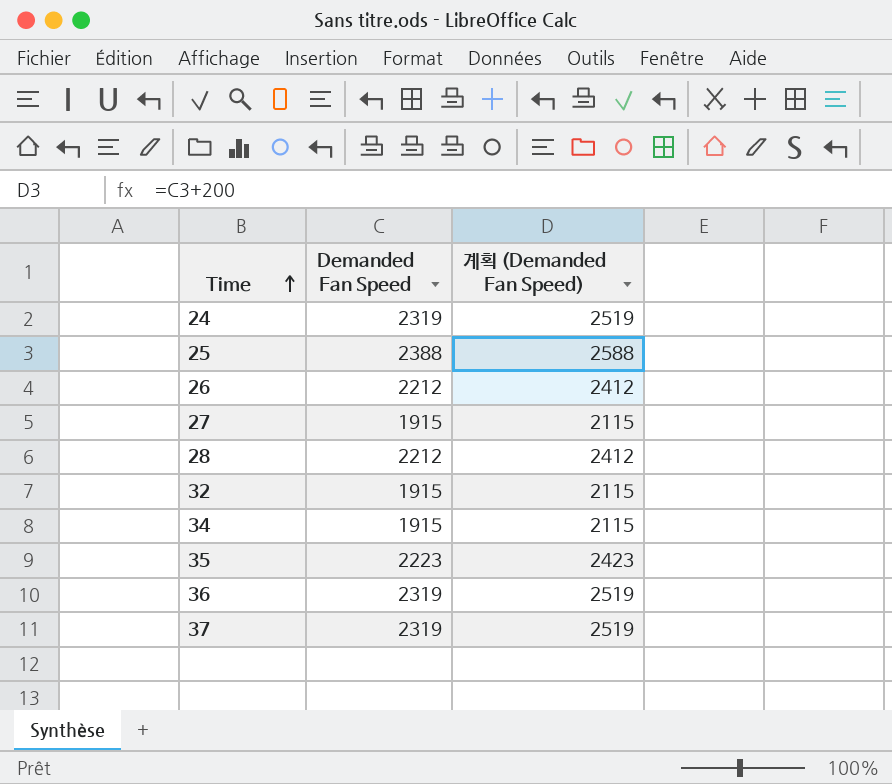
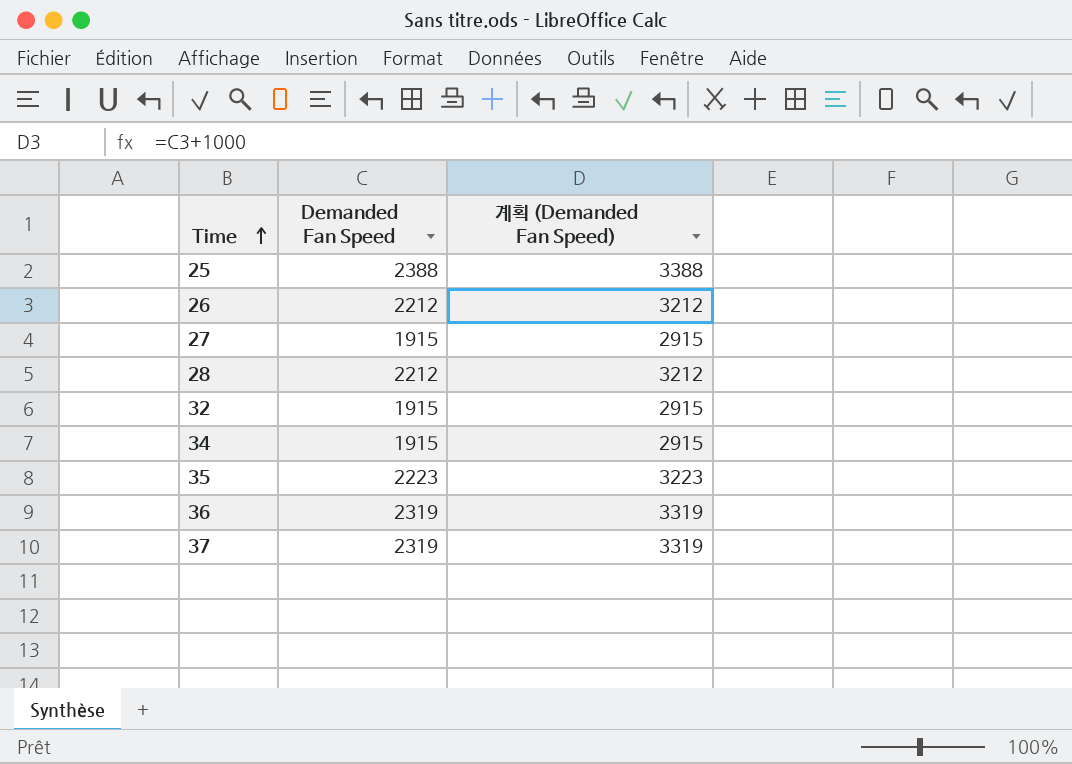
column 계획 (Demanded Fan Speed) | formula: [Demanded Fan Speed] + 200 -> [Demanded Fan Speed] + 1000
row 24: 2319 | 2519 -> none

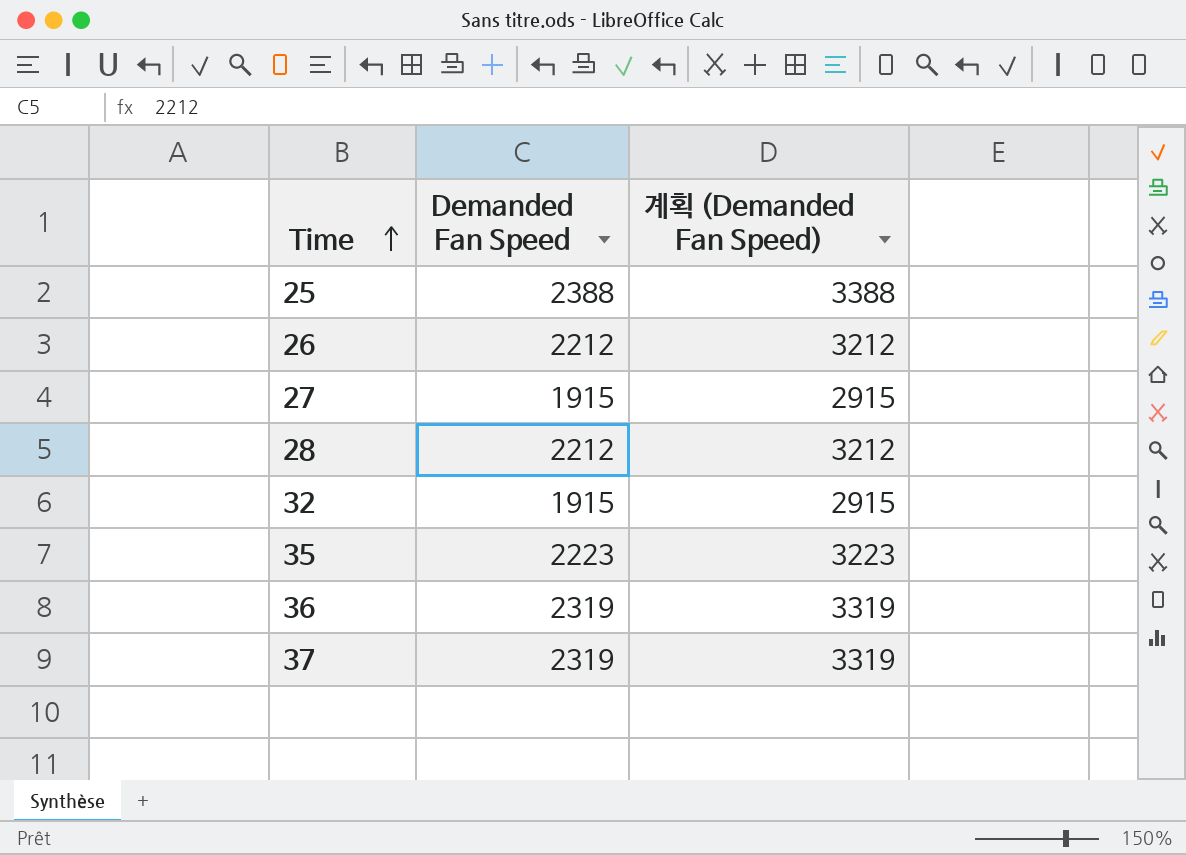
row 34: 1915 | 2915 -> none

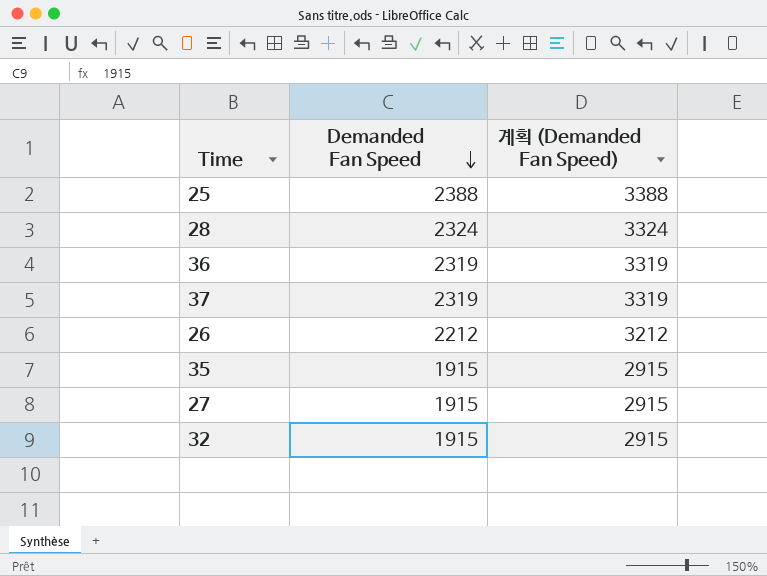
row order: Time ascending -> Demanded Fan Speed descending
28 | Demanded Fan Speed: 2212 -> 2324
28 | 계획 (Demanded Fan Speed): 3212 -> 3324
35 | Demanded Fan Speed: 2223 -> 1915
35 | 계획 (Demanded Fan Speed): 3223 -> 2915

